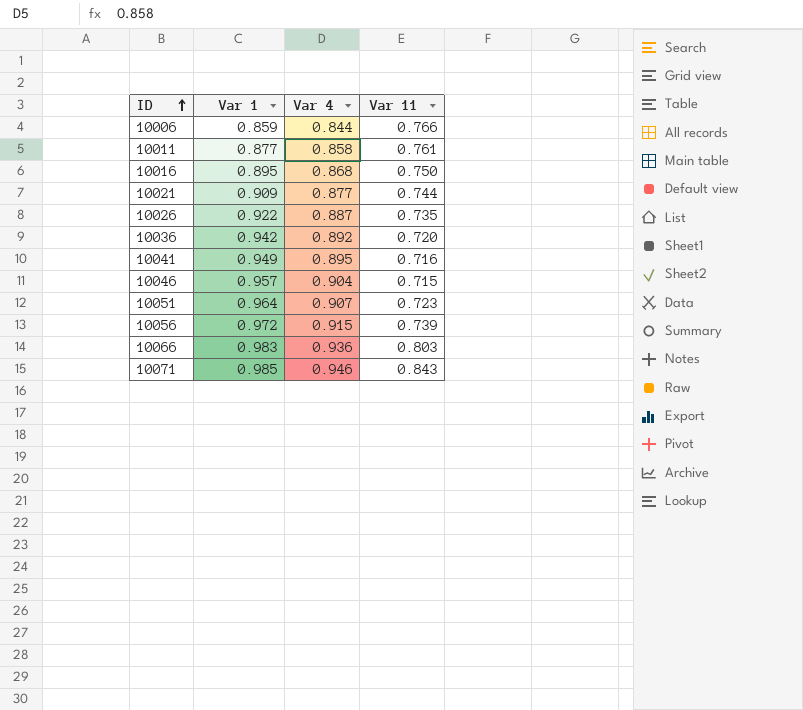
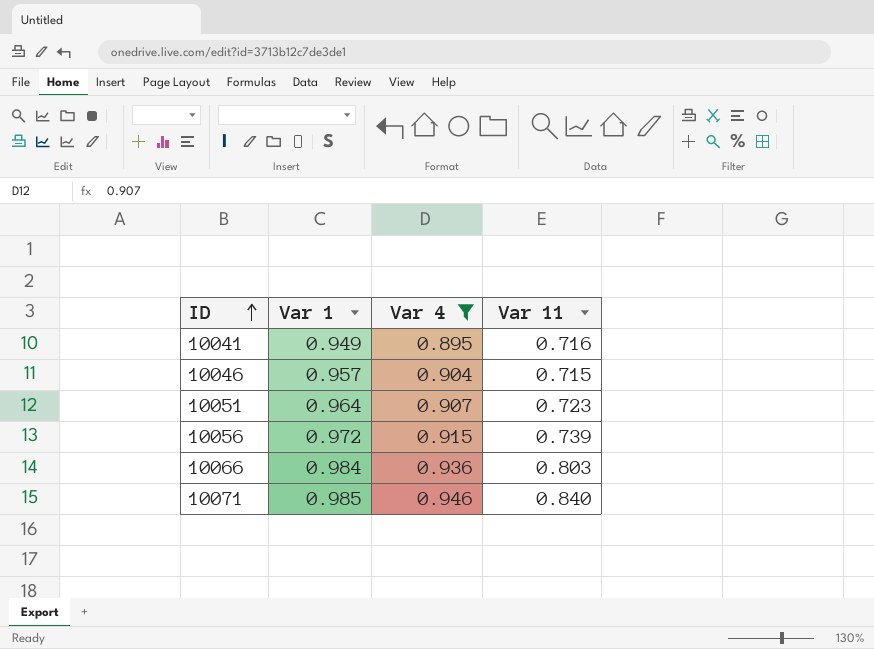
filter: none -> Var 4 >= 0.895
10066 | Var 1: 0.983 -> 0.984
10071 | Var 11: 0.843 -> 0.840

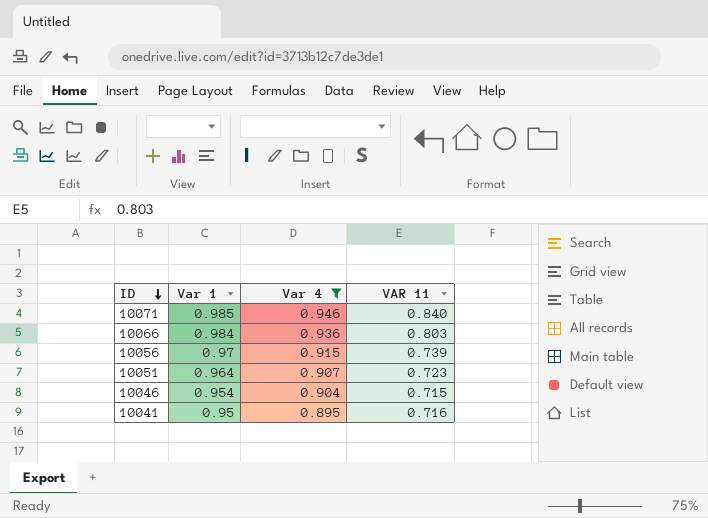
row order: ID ascending -> ID descending
column name: Var 11 -> VAR 11
10056 | Var 1: 0.972 -> 0.97
10046 | Var 1: 0.957 -> 0.954
10041 | Var 1: 0.949 -> 0.95

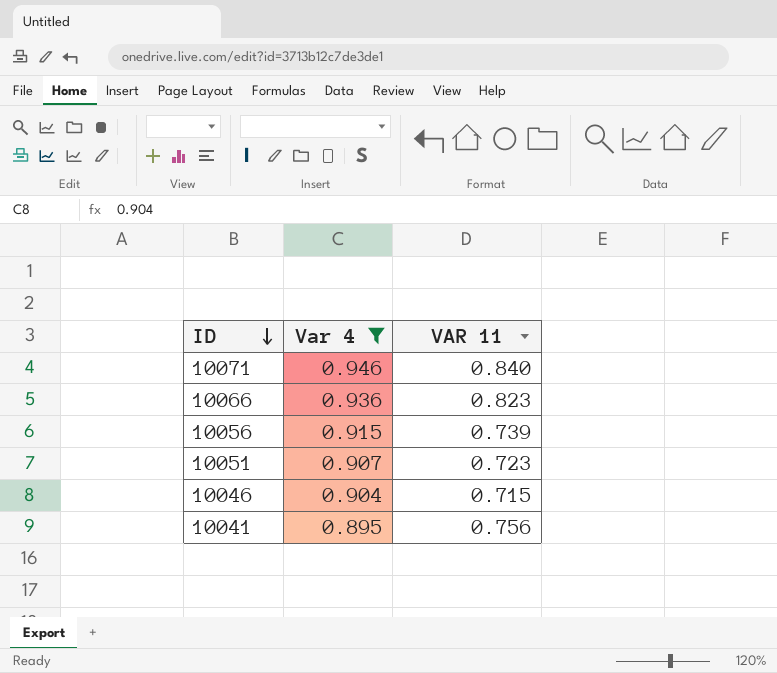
column Var 1 | position: 2 -> none
10066 | VAR 11: 0.803 -> 0.823
10041 | VAR 11: 0.716 -> 0.756

